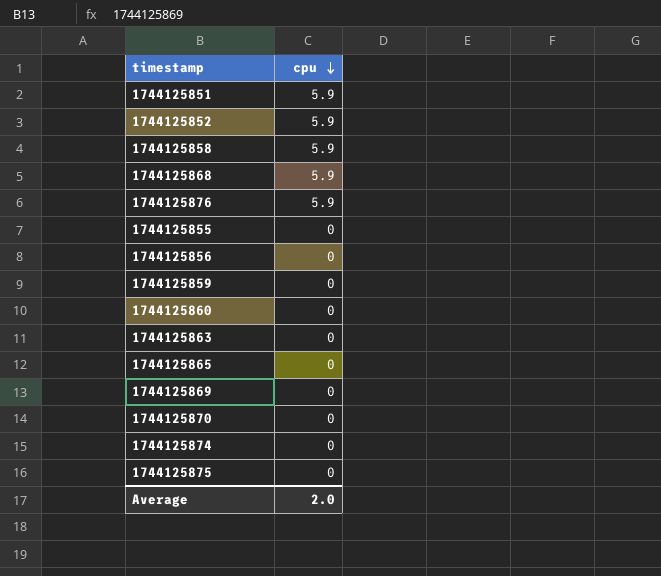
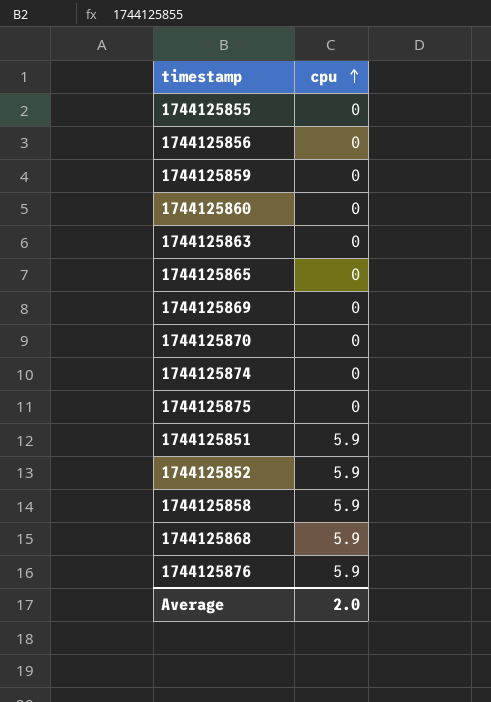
row order: cpu descending -> cpu ascending

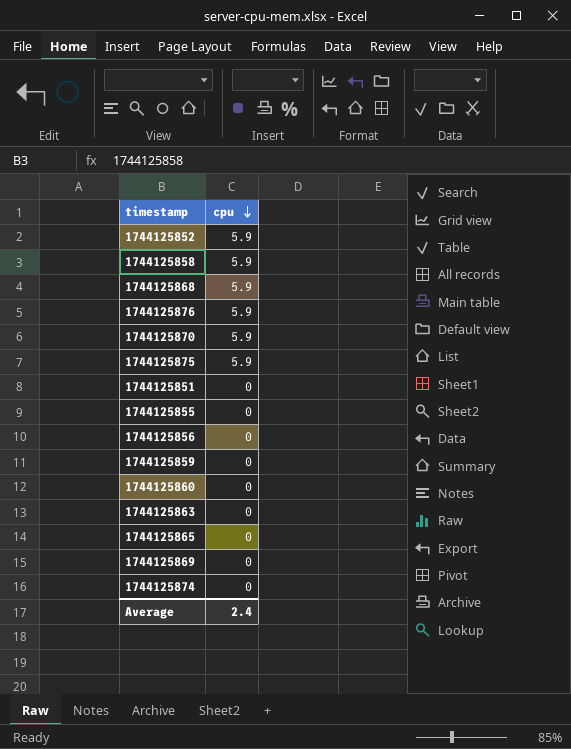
row order: cpu ascending -> cpu descending
1744125870 | cpu: 0 -> 5.9
1744125875 | cpu: 0 -> 5.9
1744125851 | cpu: 5.9 -> 0
Average | cpu: 2.0 -> 2.4

